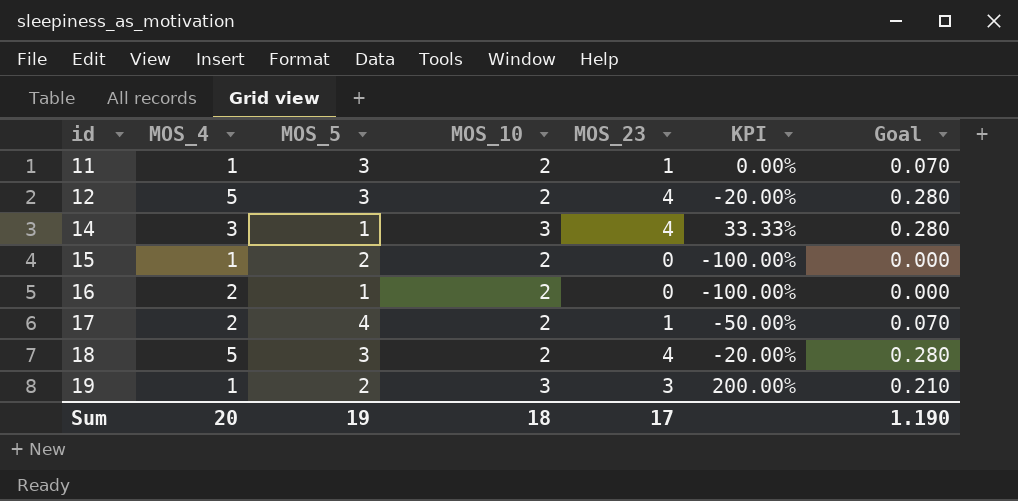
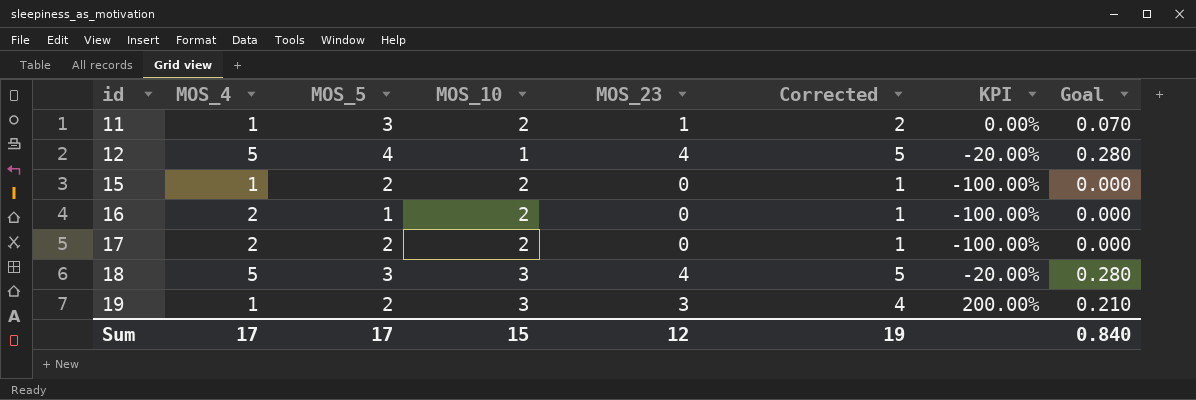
column Corrected | formula: none -> [MOS_23] + 1
row 14: 3 | 1 | 3 | 4 | 33.33% | 0.280 -> none
12 | MOS_5: 3 -> 4
12 | MOS_10: 2 -> 1
17 | MOS_5: 4 -> 2
17 | MOS_23: 1 -> 0
17 | KPI: -50.00% -> -100.00%
17 | Goal: 0.070 -> 0.000
18 | MOS_10: 2 -> 3
Sum | MOS_4: 20 -> 17
Sum | MOS_5: 19 -> 17
Sum | MOS_10: 18 -> 15
Sum | MOS_23: 17 -> 12
Sum | Goal: 1.190 -> 0.840

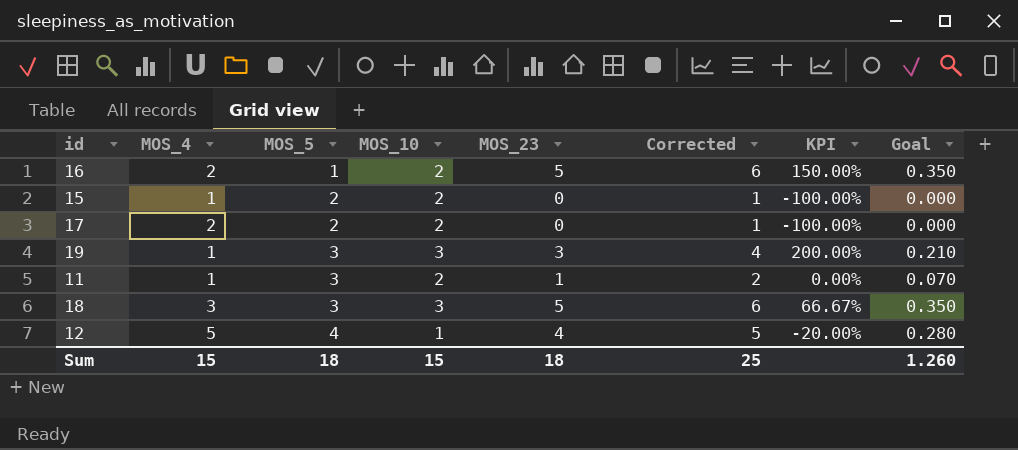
row order: id ascending -> MOS_5 ascending
16 | MOS_23: 0 -> 5
16 | Corrected: 1 -> 6
16 | KPI: -100.00% -> 150.00%
16 | Goal: 0.000 -> 0.350
19 | MOS_5: 2 -> 3
18 | MOS_4: 5 -> 3
18 | MOS_23: 4 -> 5
18 | Corrected: 5 -> 6
18 | KPI: -20.00% -> 66.67%
18 | Goal: 0.280 -> 0.350
Sum | MOS_4: 17 -> 15
Sum | MOS_5: 17 -> 18
Sum | MOS_23: 12 -> 18
Sum | Corrected: 19 -> 25
Sum | Goal: 0.840 -> 1.260

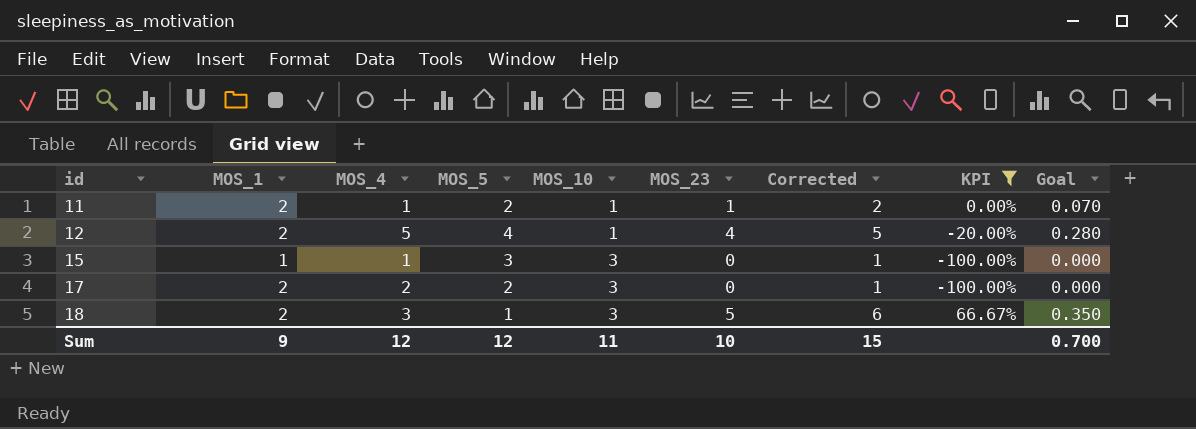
filter: none -> KPI <= 66.67%
row order: MOS_5 ascending -> id ascending
column MOS_1 | position: none -> 2
11 | MOS_5: 3 -> 2
11 | MOS_10: 2 -> 1
15 | MOS_5: 2 -> 3
15 | MOS_10: 2 -> 3
17 | MOS_10: 2 -> 3
18 | MOS_5: 3 -> 1
Sum | MOS_4: 15 -> 12
Sum | MOS_5: 18 -> 12
Sum | MOS_10: 15 -> 11
Sum | MOS_23: 18 -> 10
Sum | Corrected: 25 -> 15
Sum | Goal: 1.260 -> 0.700

